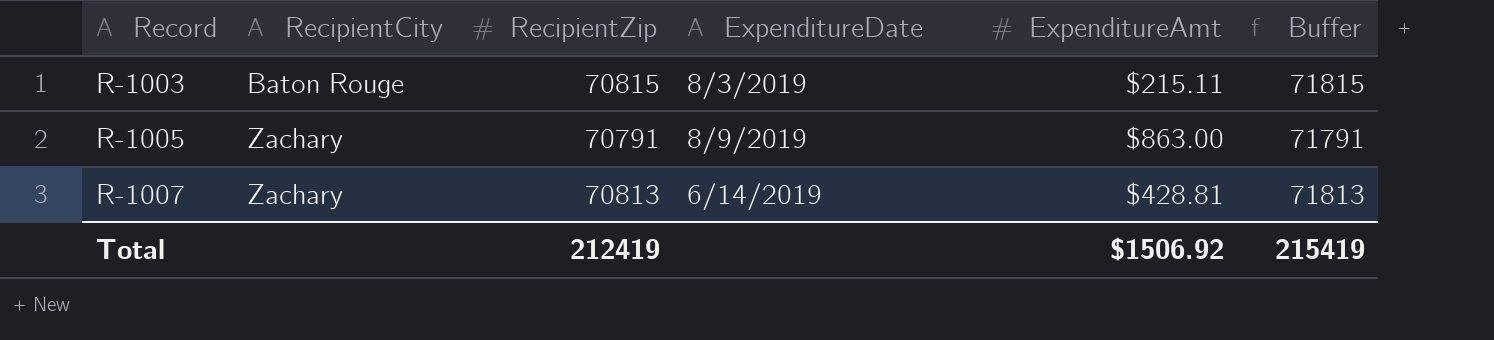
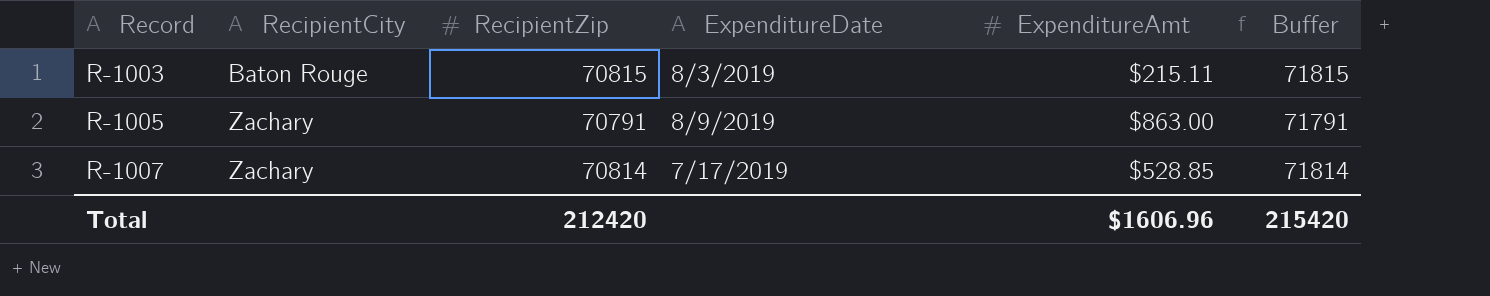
R-1007 | RecipientZip: 70813 -> 70814
R-1007 | ExpenditureDate: 6/14/2019 -> 7/17/2019
R-1007 | ExpenditureAmt: $428.81 -> $528.85
R-1007 | Buffer: 71813 -> 71814
Total | RecipientZip: 212419 -> 212420
Total | ExpenditureAmt: $1506.92 -> $1606.96
Total | Buffer: 215419 -> 215420

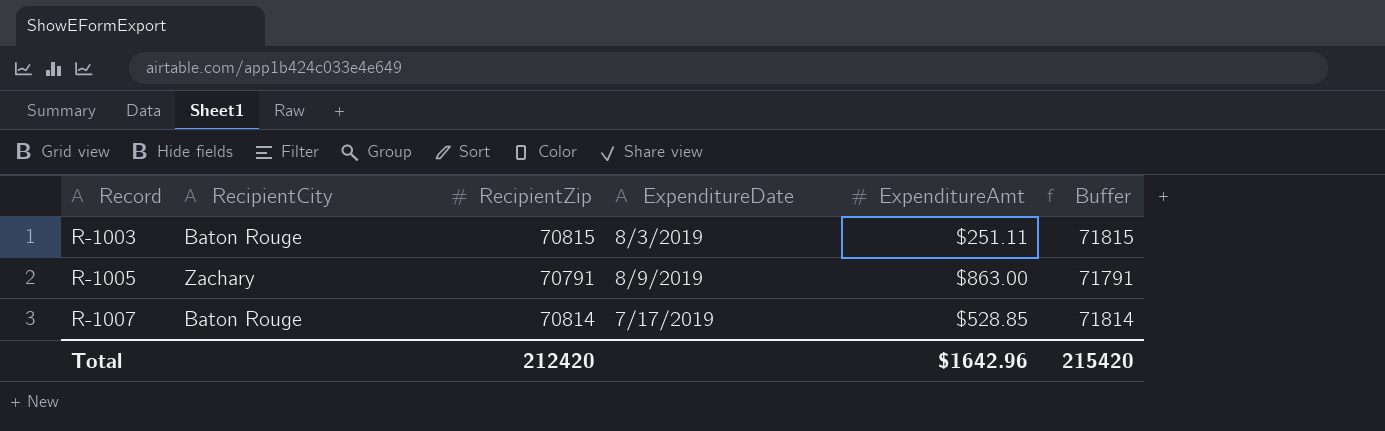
R-1003 | ExpenditureAmt: $215.11 -> $251.11
R-1007 | RecipientCity: Zachary -> Baton Rouge
Total | ExpenditureAmt: $1606.96 -> $1642.96

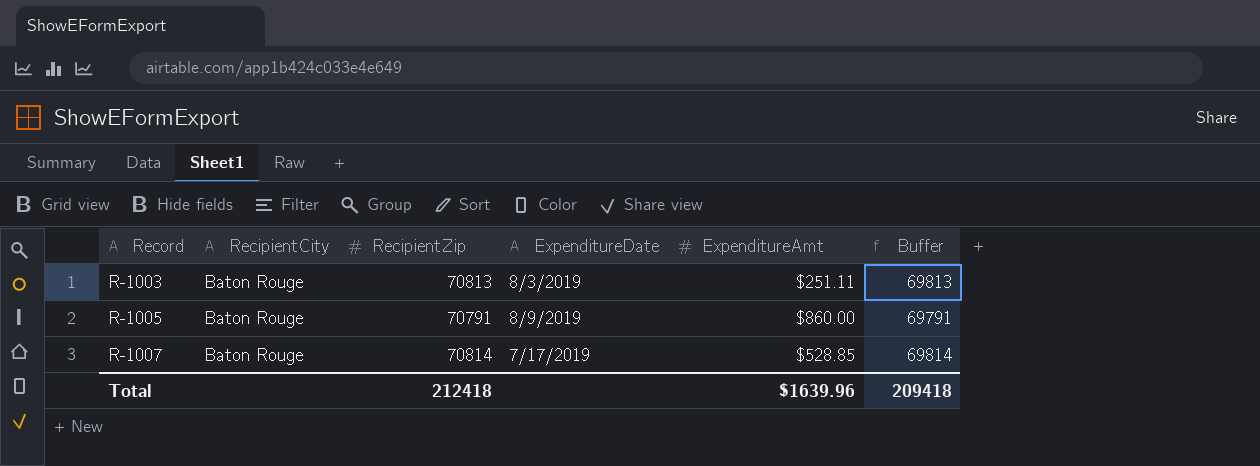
column Buffer | formula: [RecipientZip] + 1000 -> [RecipientZip] - 1000
R-1003 | RecipientZip: 70815 -> 70813
R-1005 | RecipientCity: Zachary -> Baton Rouge
R-1005 | ExpenditureAmt: $863.00 -> $860.00
Total | RecipientZip: 212420 -> 212418
Total | ExpenditureAmt: $1642.96 -> $1639.96
Total | Buffer: 215420 -> 209418

